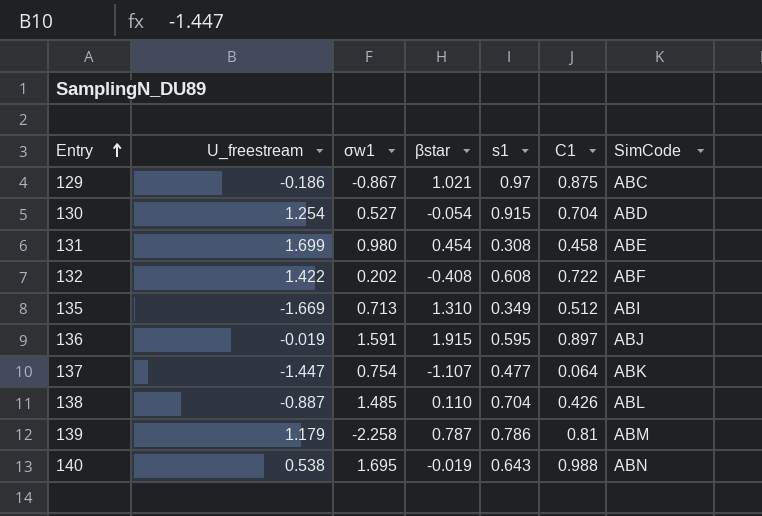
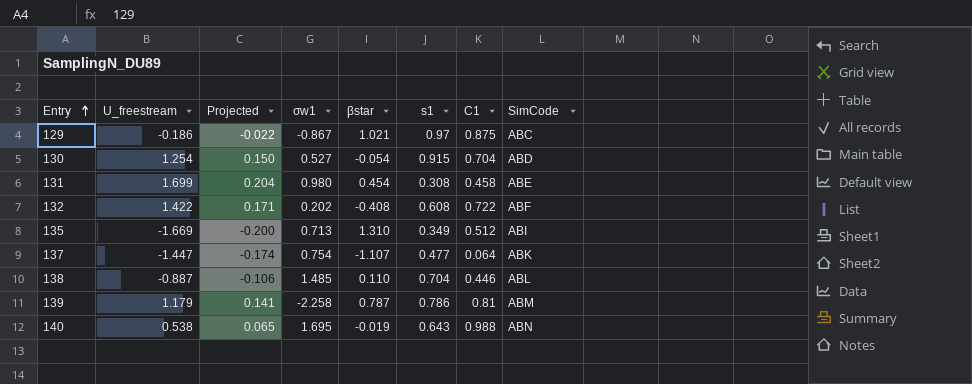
column Projected | formula: none -> [U_freestream] * 0.12
row 136: -0.019 | 1.591 | 1.915 | 0.595 | 0.897 | ABJ -> none
138 | C1: 0.426 -> 0.446

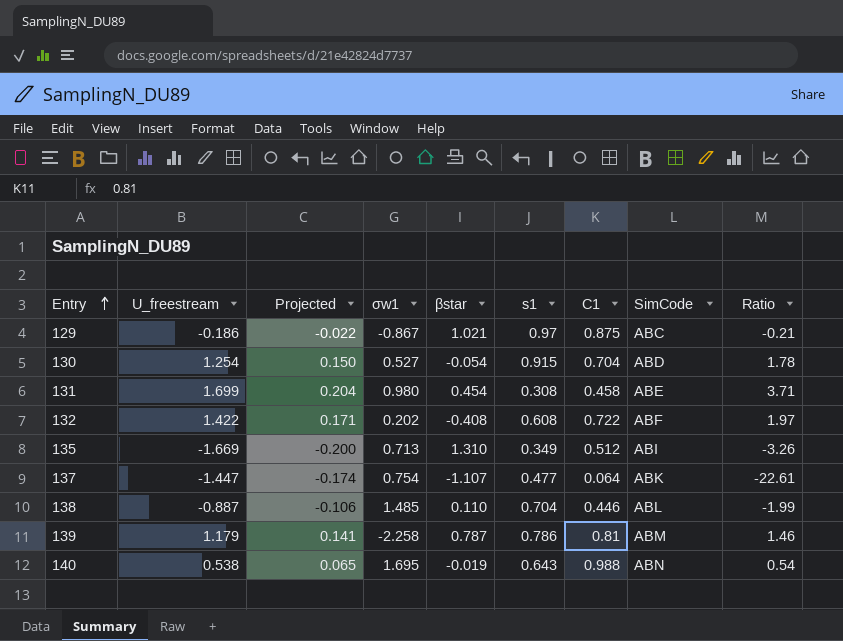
column Ratio | formula: none -> [U_freestream] / [C1]

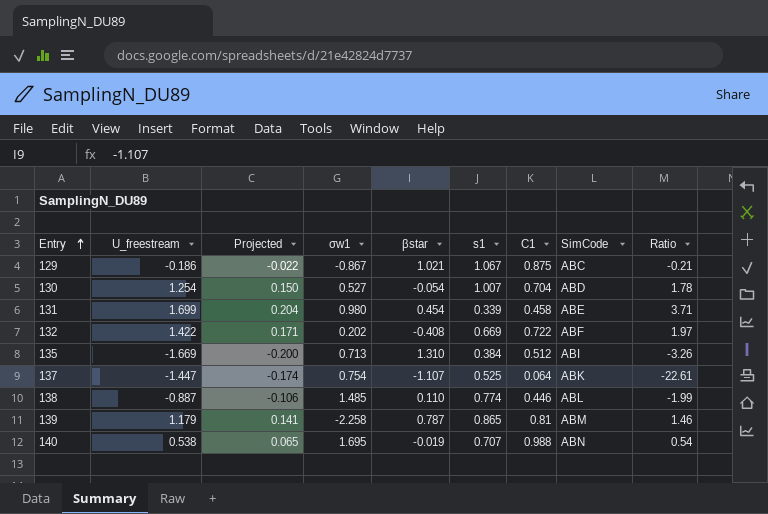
129 | s1: 0.97 -> 1.067
130 | s1: 0.915 -> 1.007
131 | s1: 0.308 -> 0.339
132 | s1: 0.608 -> 0.669
135 | s1: 0.349 -> 0.384
137 | s1: 0.477 -> 0.525
138 | s1: 0.704 -> 0.774
139 | s1: 0.786 -> 0.865
140 | s1: 0.643 -> 0.707

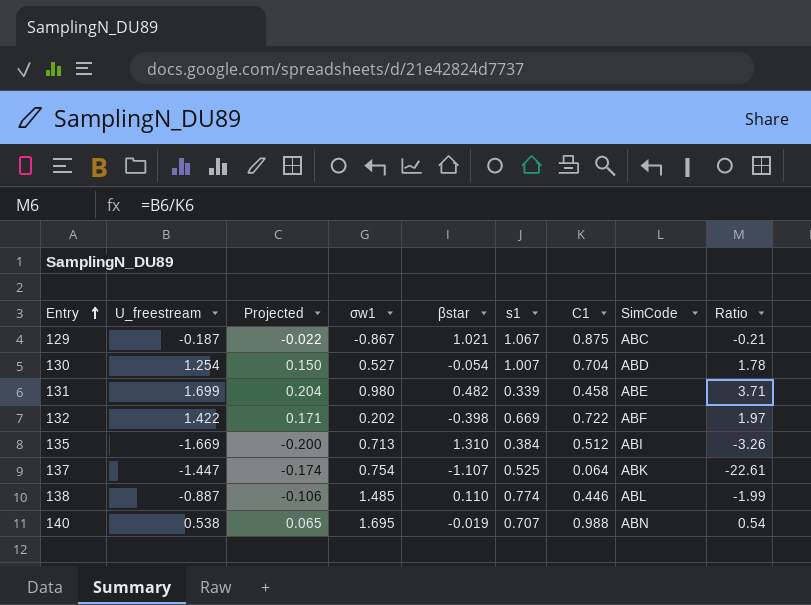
row 139: 1.179 | 0.141 | -2.258 | 0.787 | 0.865 | 0.81 | ABM | 1.46 -> none
129 | U_freestream: -0.186 -> -0.187
131 | βstar: 0.454 -> 0.482
132 | βstar: -0.408 -> -0.398

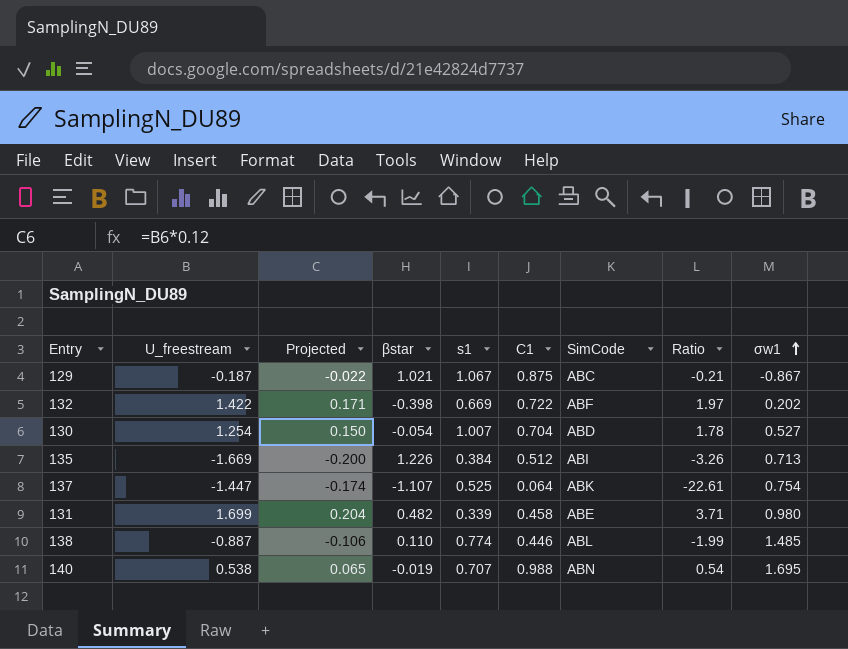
row order: Entry ascending -> σw1 ascending
column σw1 | position: 4 -> 9
135 | βstar: 1.310 -> 1.226

